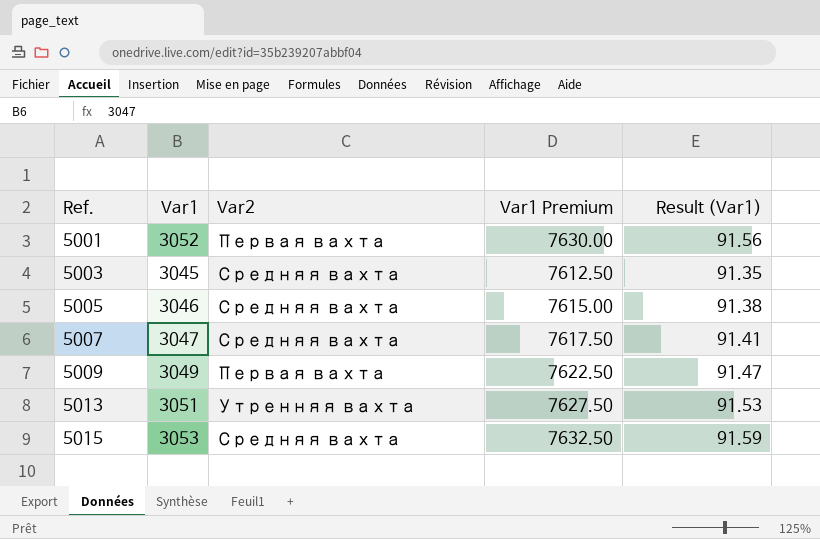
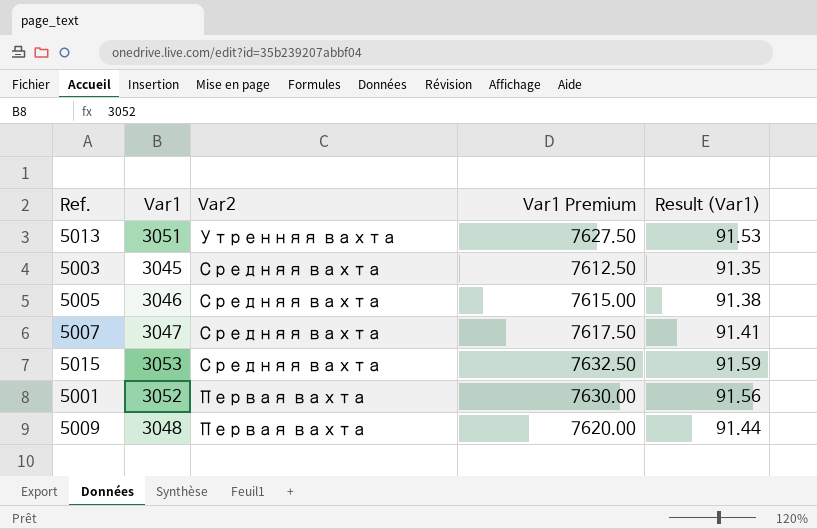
row order: Ref. ascending -> Var2 descending
5009 | Var1: 3049 -> 3048
5009 | Var1 Premium: 7622.50 -> 7620.00
5009 | Result (Var1): 91.47 -> 91.44

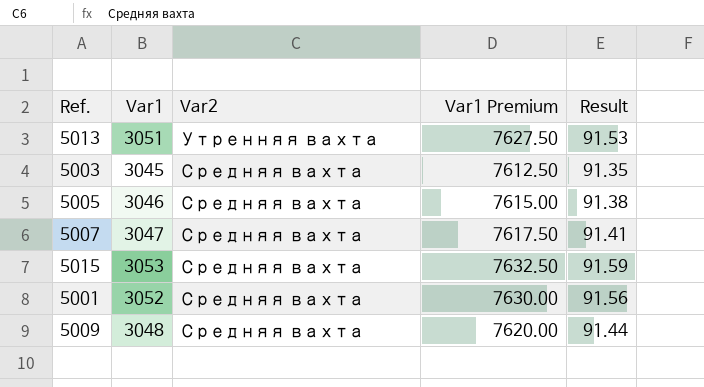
column name: Result (Var1) -> Result
5001 | Var2: Первая вахта -> Средняя вахта
5009 | Var2: Первая вахта -> Средняя вахта

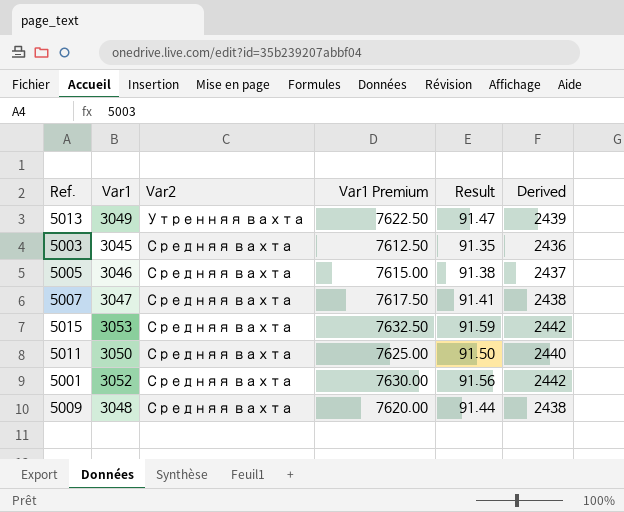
column Derived | formula: none -> [Var1] * 0.8
5013 | Var1: 3051 -> 3049
5013 | Var1 Premium: 7627.50 -> 7622.50
5013 | Result: 91.53 -> 91.47
row 5011: none -> 3050 | Средняя вахта | 7625.00 | 91.50 | 2440

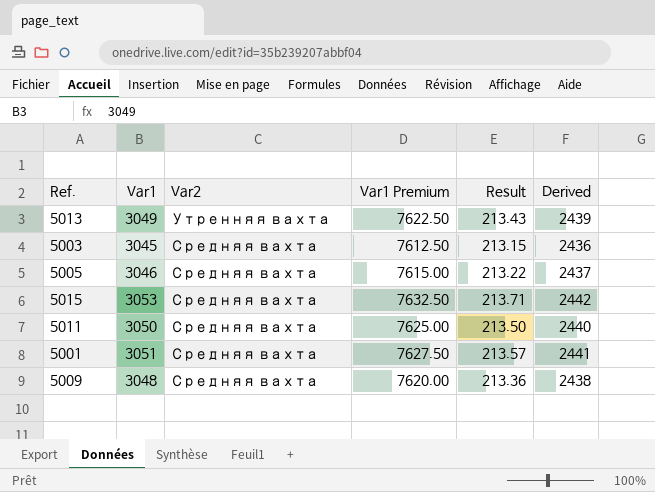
column Result | formula: [Var1] * 0.03 -> [Var1] * 0.07
row 5007: 3047 | Средняя вахта | 7617.50 | 91.41 | 2438 -> none
5001 | Var1: 3052 -> 3051
5001 | Var1 Premium: 7630.00 -> 7627.50
5001 | Derived: 2442 -> 2441

